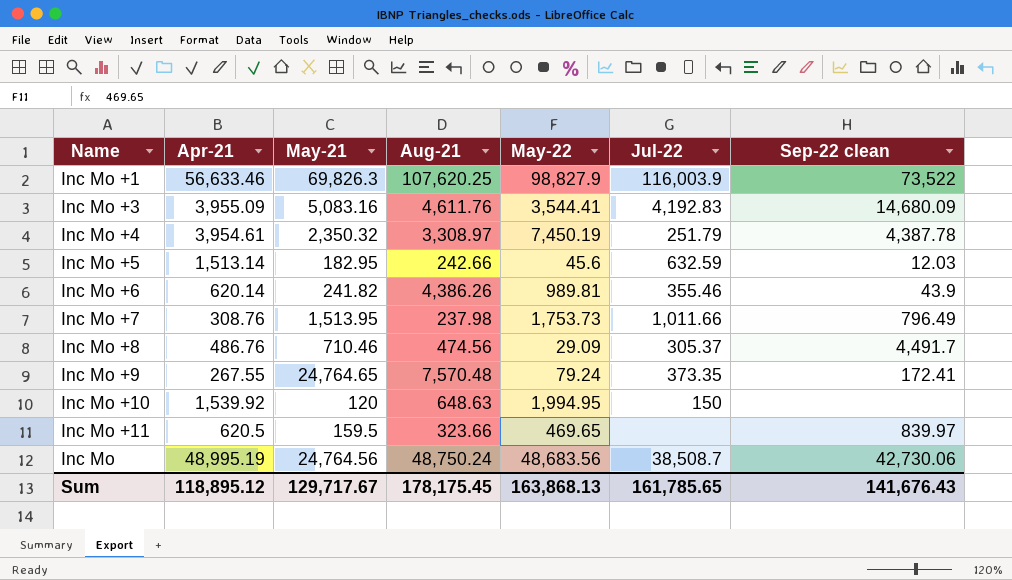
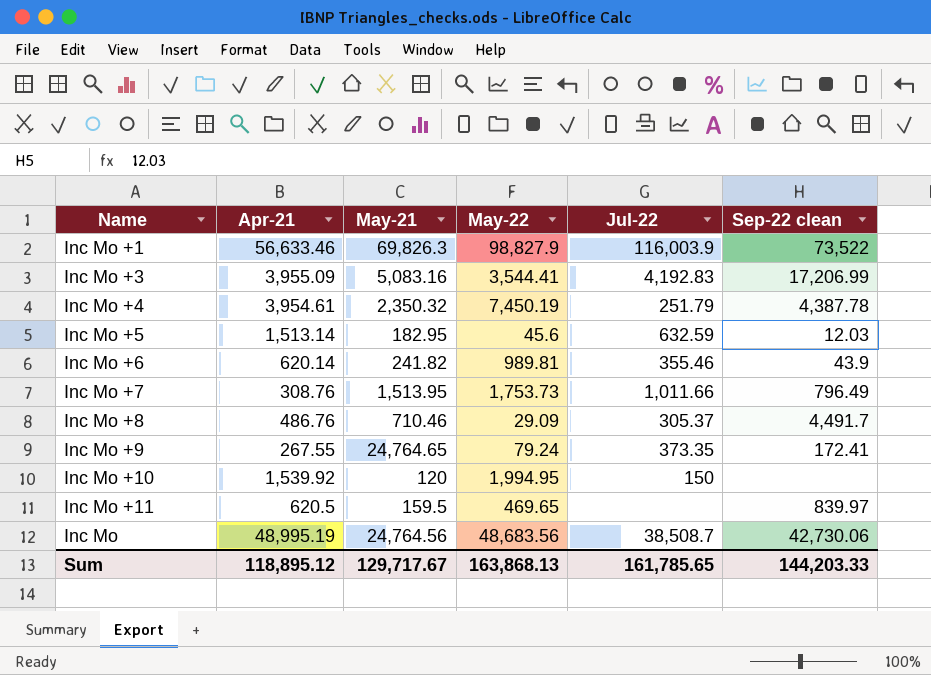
column Aug-21 | position: 4 -> none
Inc Mo +3 | Sep-22 clean: 14,680.09 -> 17,206.99
Sum | Sep-22 clean: 141,676.43 -> 144,203.33

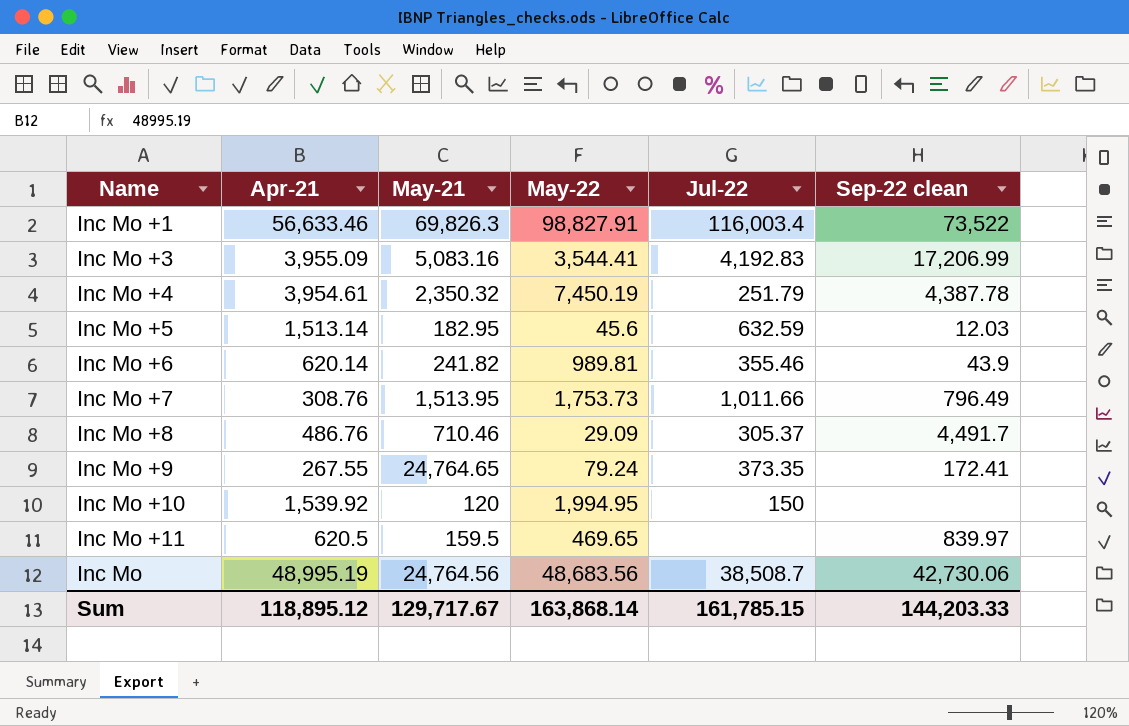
Inc Mo +1 | May-22: 98,827.9 -> 98,827.91
Inc Mo +1 | Jul-22: 116,003.9 -> 116,003.4
Sum | May-22: 163,868.13 -> 163,868.14
Sum | Jul-22: 161,785.65 -> 161,785.15

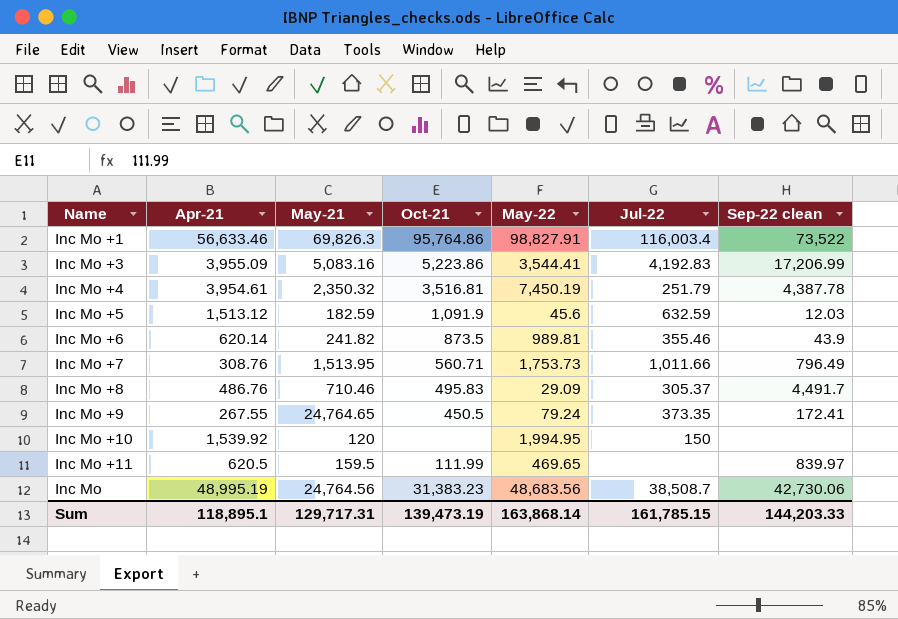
column Oct-21 | position: none -> 4
Inc Mo +5 | Apr-21: 1,513.14 -> 1,513.12
Inc Mo +5 | May-21: 182.95 -> 182.59
Sum | Apr-21: 118,895.12 -> 118,895.1
Sum | May-21: 129,717.67 -> 129,717.31

